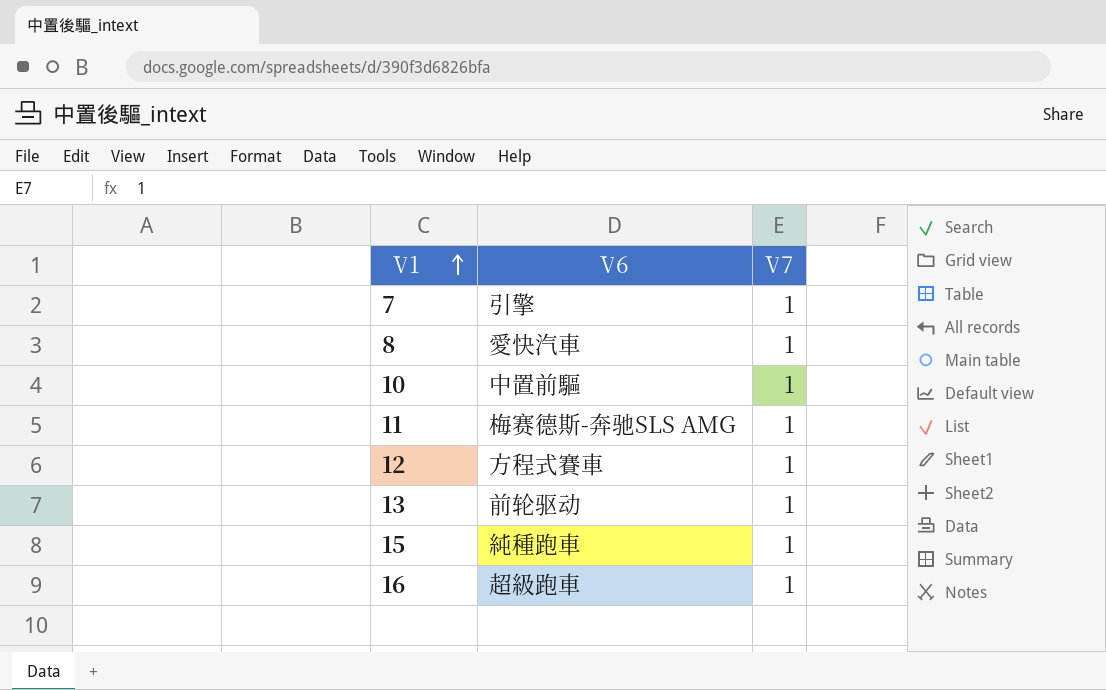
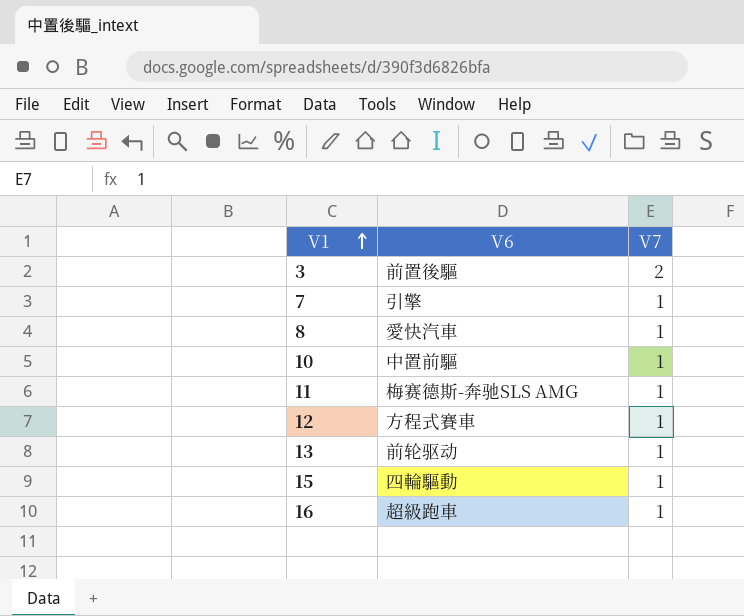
row 3: none -> 前置後驅 | 2
15 | V6: 純種跑車 -> 四輪驅動

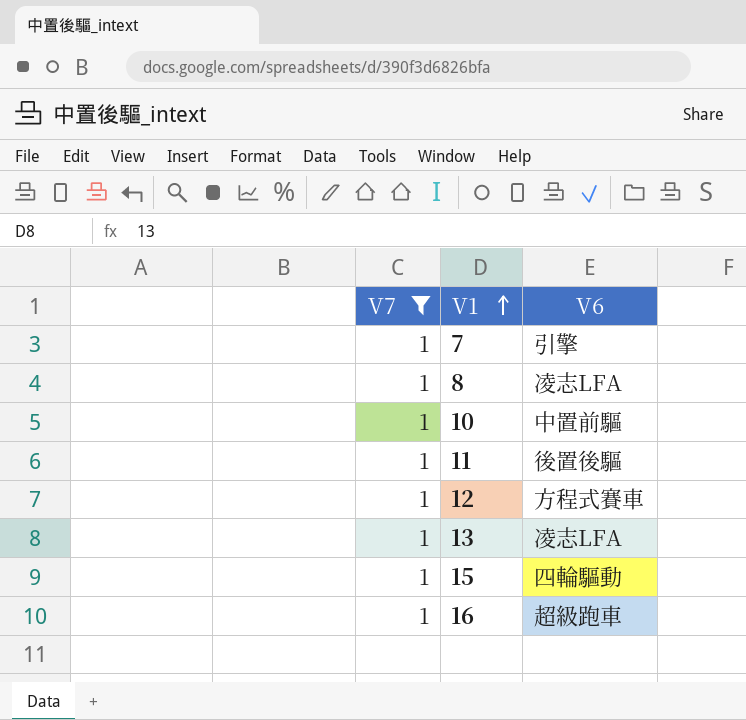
filter: none -> V7 = 1
column V7 | position: 3 -> 1
8 | V6: 愛快汽車 -> 凌志LFA
11 | V6: 梅赛德斯-奔驰SLS AMG -> 後置後驅
13 | V6: 前轮驱动 -> 凌志LFA

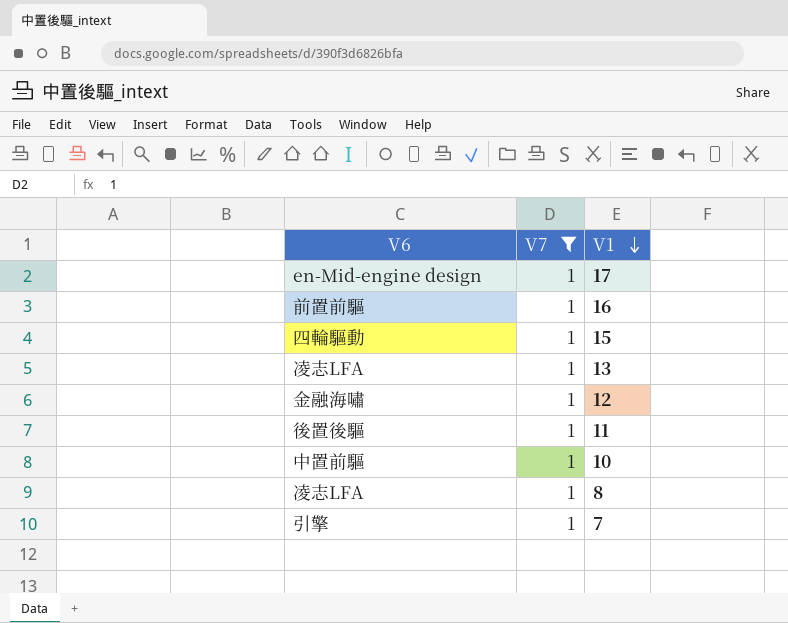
row order: V1 ascending -> V1 descending
column V6 | position: 3 -> 1
row 17: none -> en-Mid-engine design | 1
16 | V6: 超級跑車 -> 前置前驅
12 | V6: 方程式賽車 -> 金融海嘯

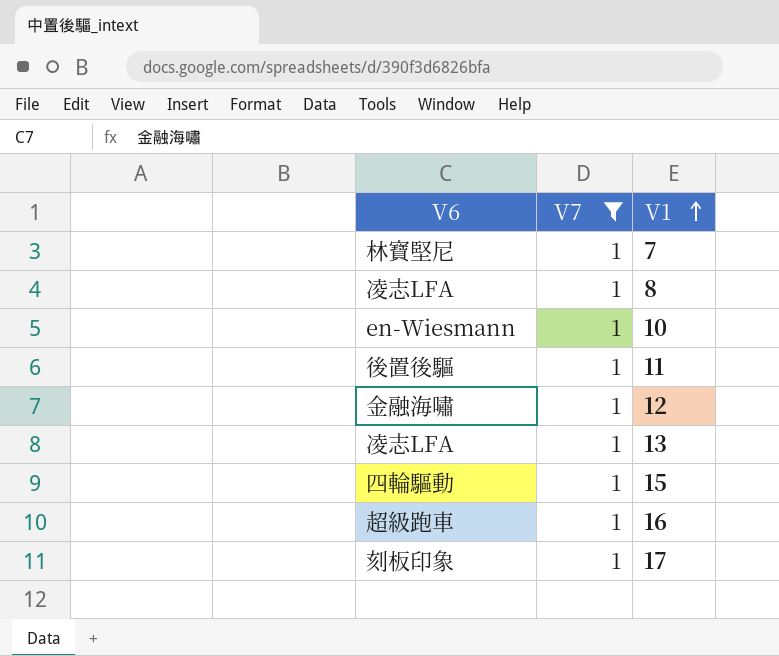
row order: V1 descending -> V1 ascending
7 | V6: 引擎 -> 林寶堅尼
10 | V6: 中置前驅 -> en-Wiesmann
16 | V6: 前置前驅 -> 超級跑車
17 | V6: en-Mid-engine design -> 刻板印象

